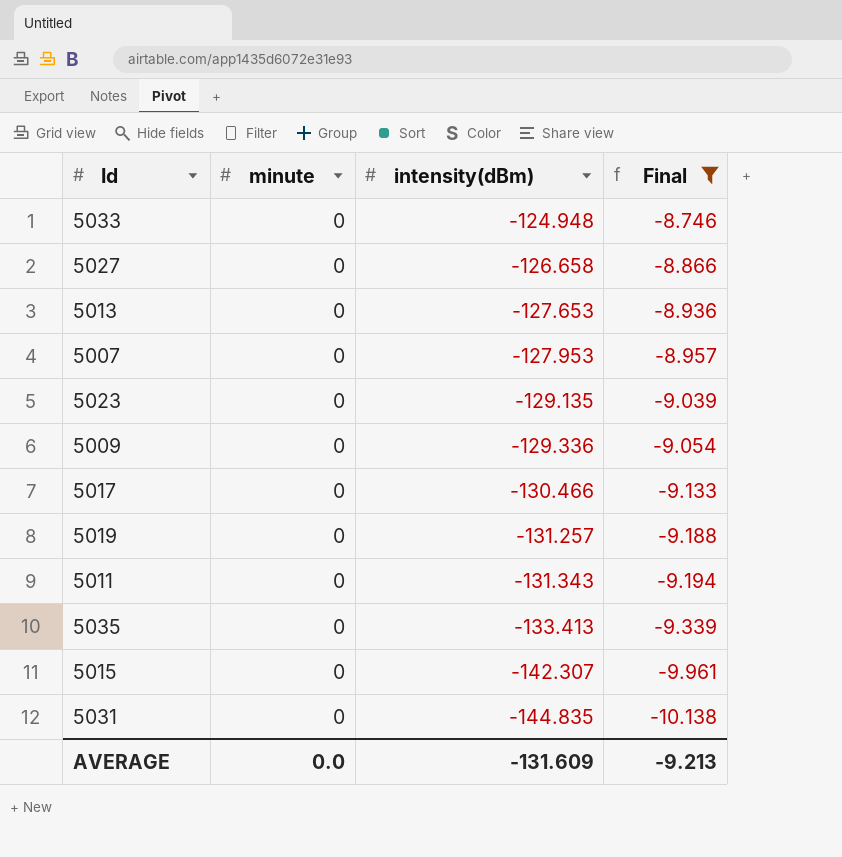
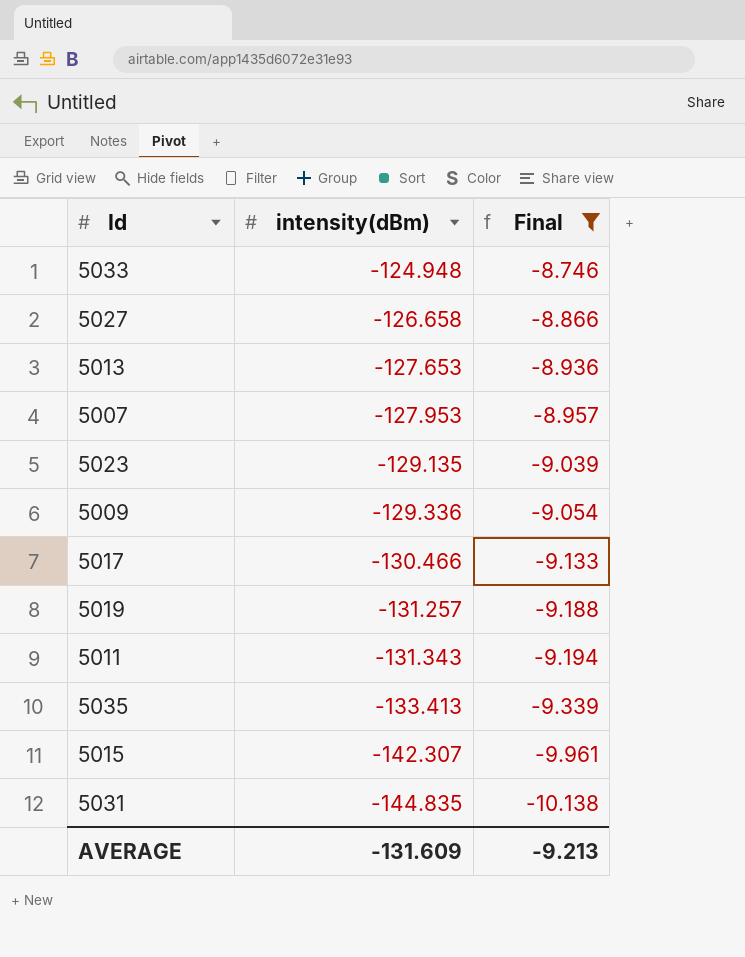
column minute | position: 2 -> none

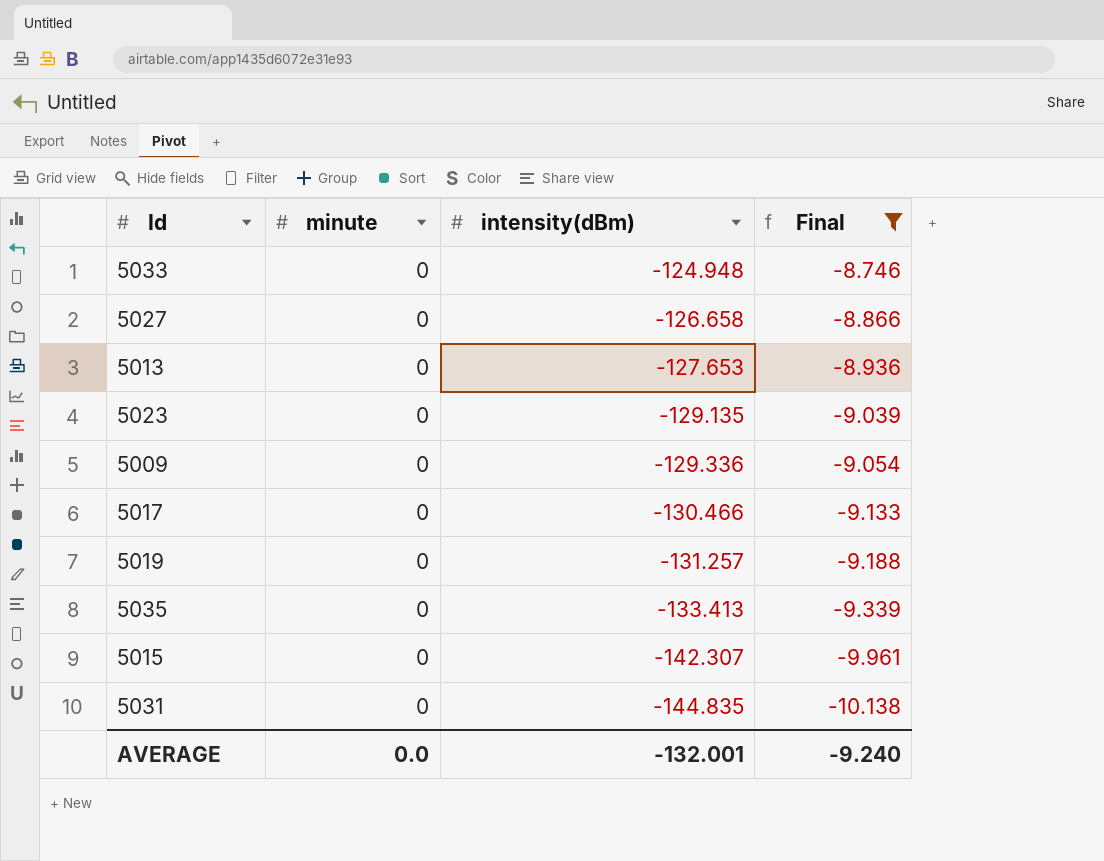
column minute | position: none -> 2
row 5007: -127.953 | -8.957 -> none
row 5011: -131.343 | -9.194 -> none
AVERAGE | intensity(dBm): -131.609 -> -132.001
AVERAGE | Final: -9.213 -> -9.240

